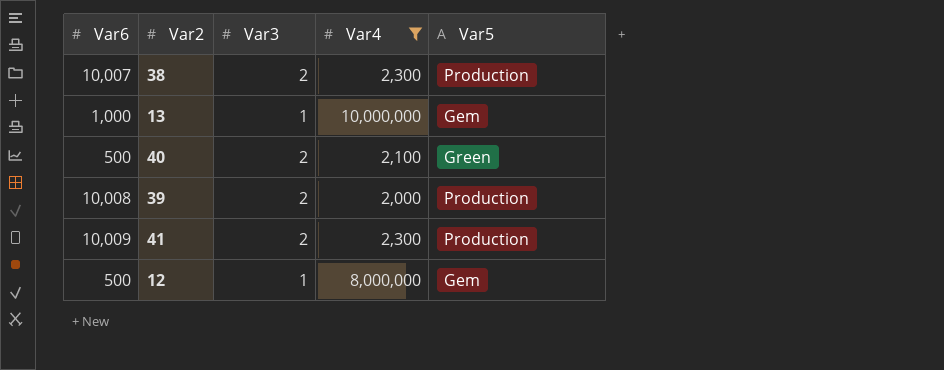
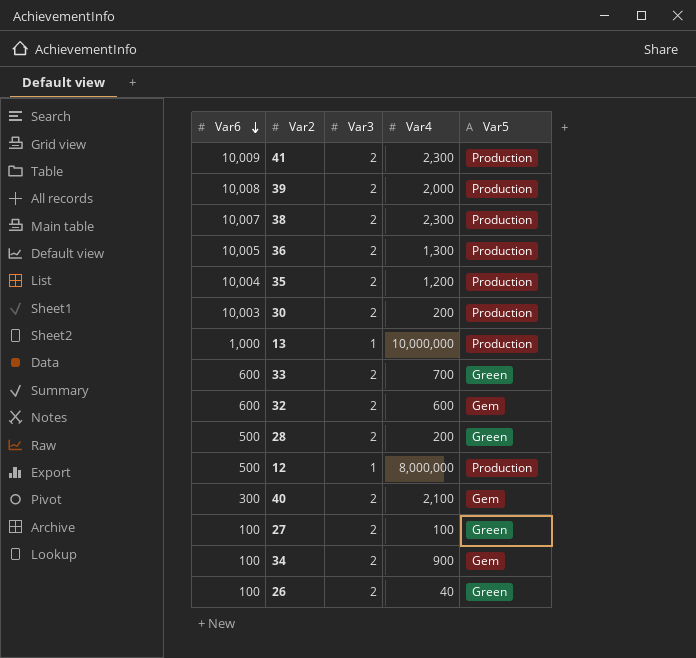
filter: Var4 >= 2,000 -> none
row order: none -> Var6 descending
13 | Var5: Gem -> Production
12 | Var5: Gem -> Production
40 | Var6: 500 -> 300
40 | Var5: Green -> Gem

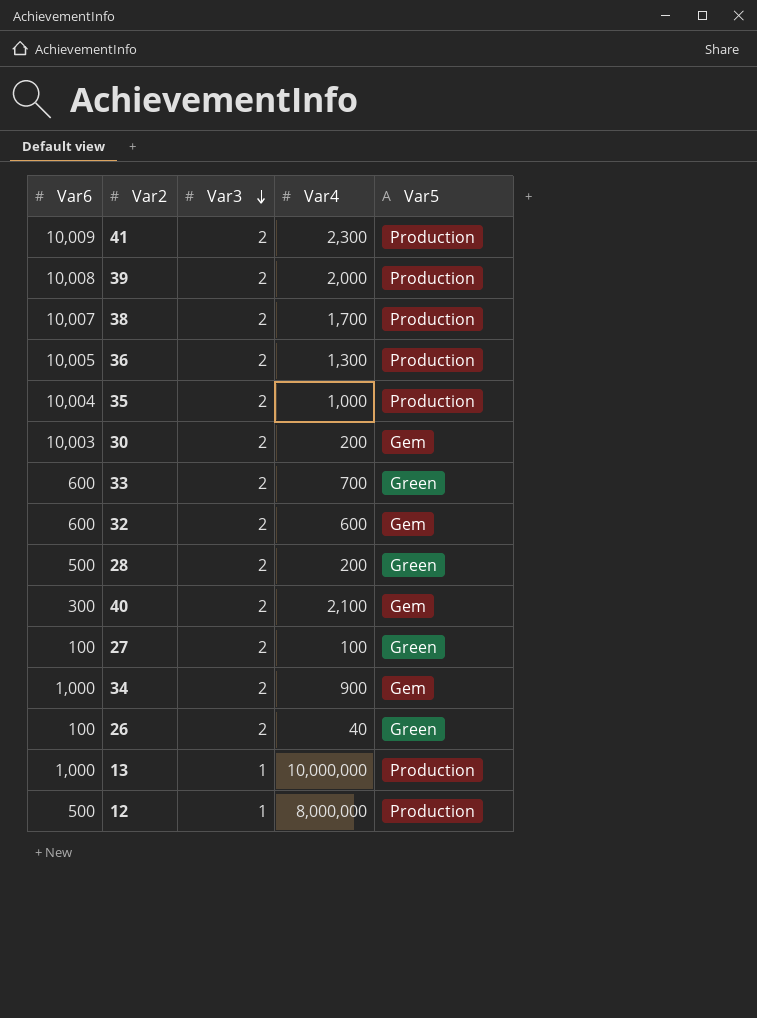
row order: Var6 descending -> Var3 descending
38 | Var4: 2,300 -> 1,700
35 | Var4: 1,200 -> 1,000
30 | Var5: Production -> Gem
34 | Var6: 100 -> 1,000

